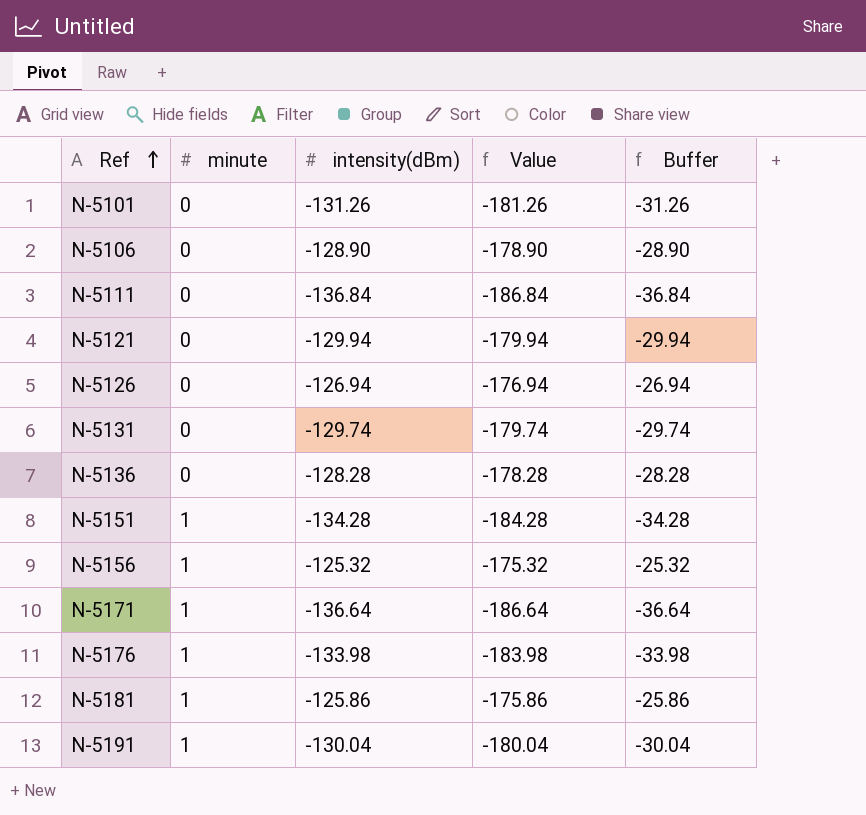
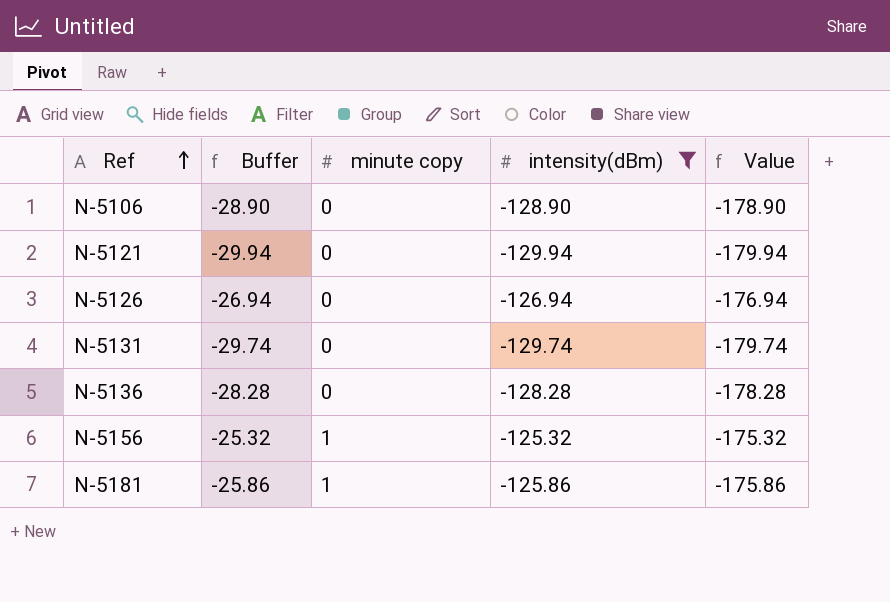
filter: none -> intensity(dBm) >= -129.94
column Buffer | position: 5 -> 2
column name: minute -> minute copy

